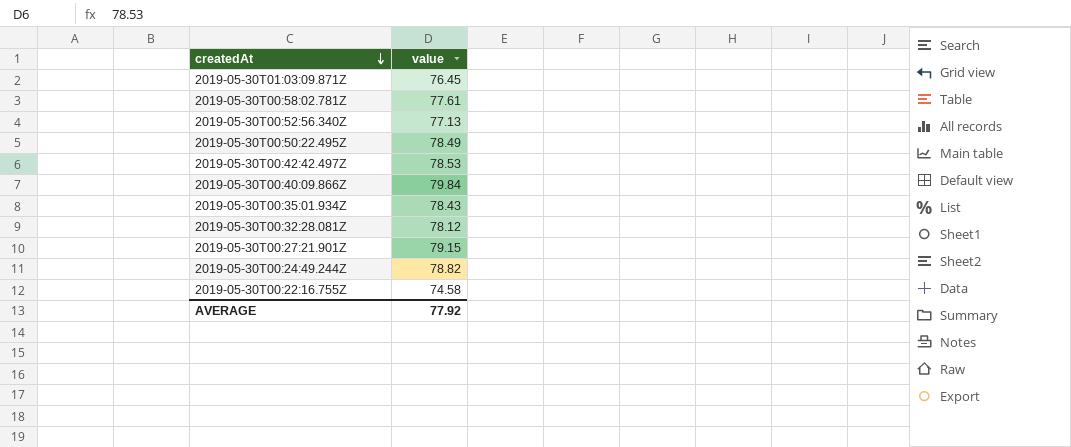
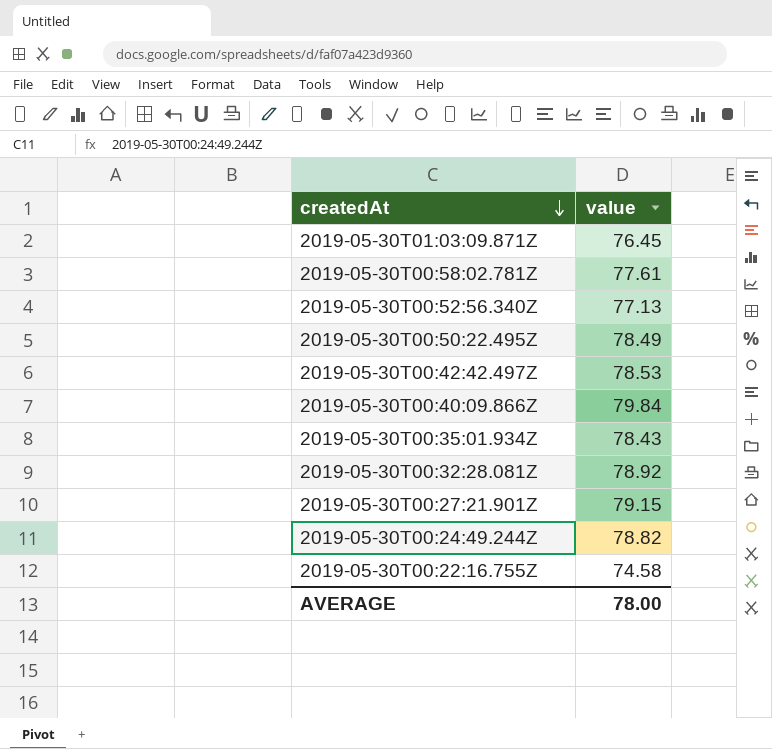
2019-05-30T00:32:28.081Z | value: 78.12 -> 78.92
AVERAGE | value: 77.92 -> 78.00

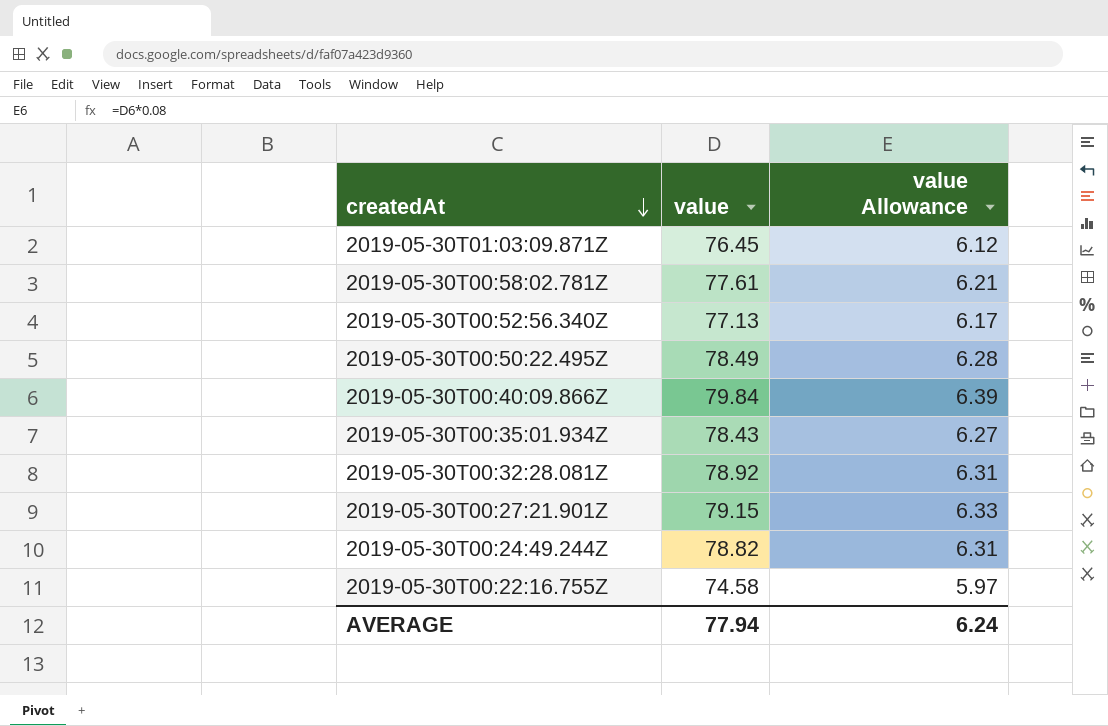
column value Allowance | formula: none -> [value] * 0.08
row 2019-05-30T00:42:42.497Z: 78.53 -> none
AVERAGE | value: 78.00 -> 77.94

